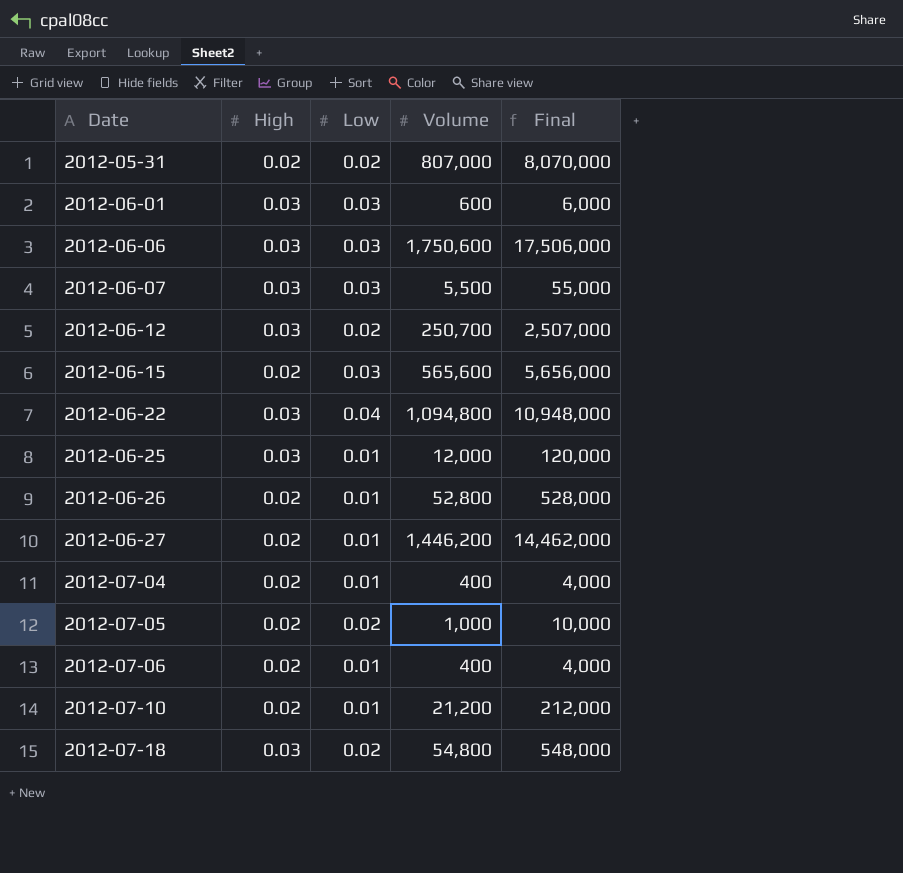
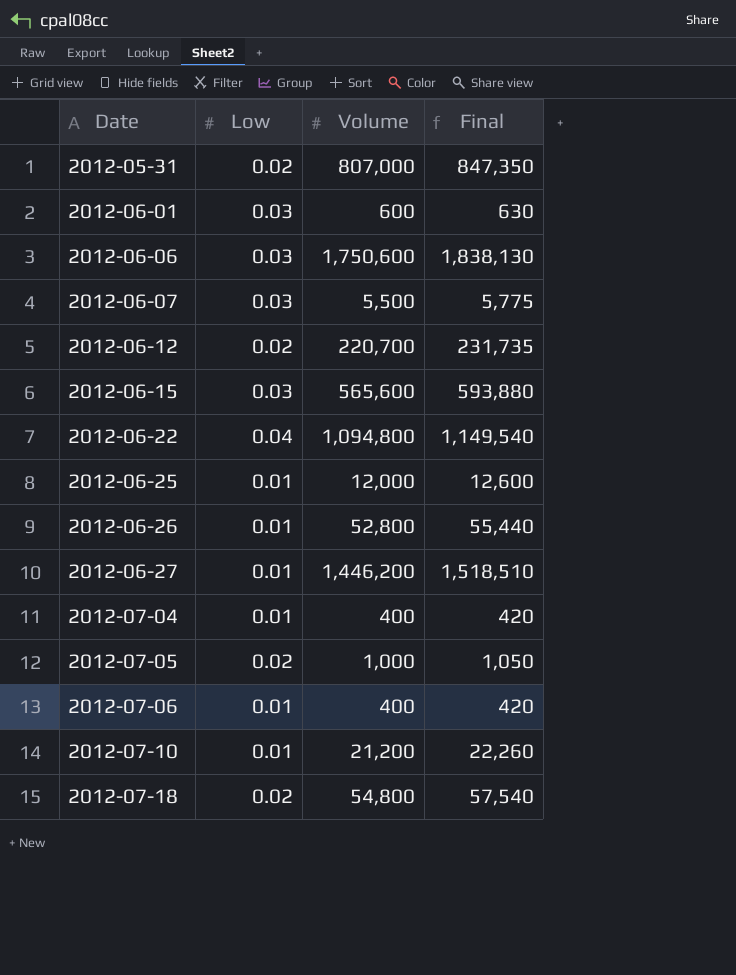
column High | position: 2 -> none
column Final | formula: [Volume] * 10 -> [Volume] * 1.05
2012-06-12 | Volume: 250,700 -> 220,700

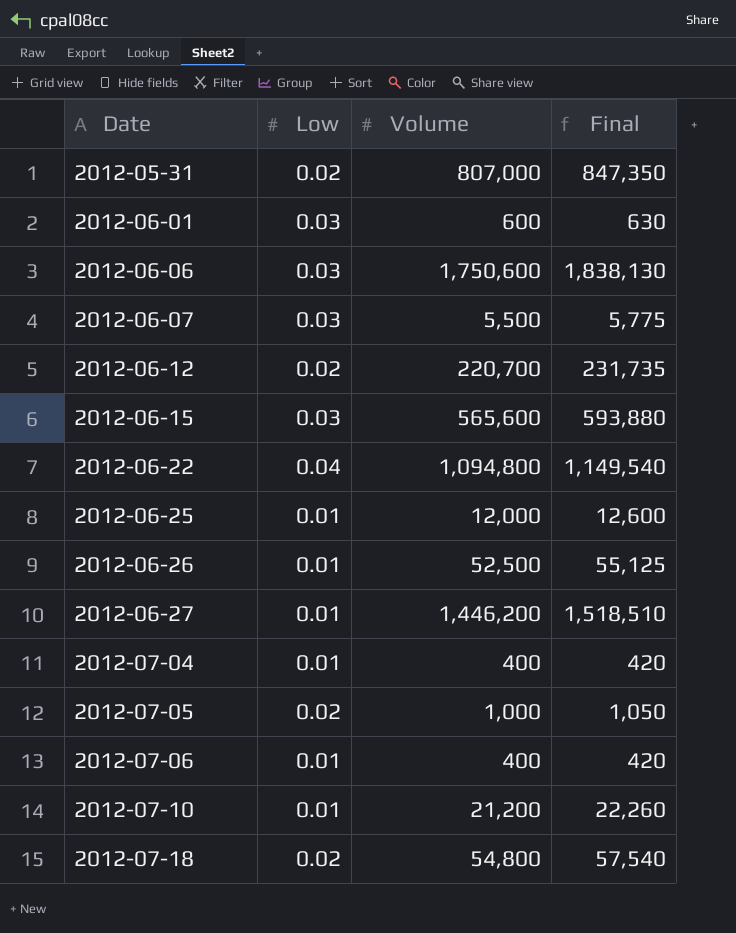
2012-06-26 | Volume: 52,800 -> 52,500
2012-06-26 | Final: 55,440 -> 55,125

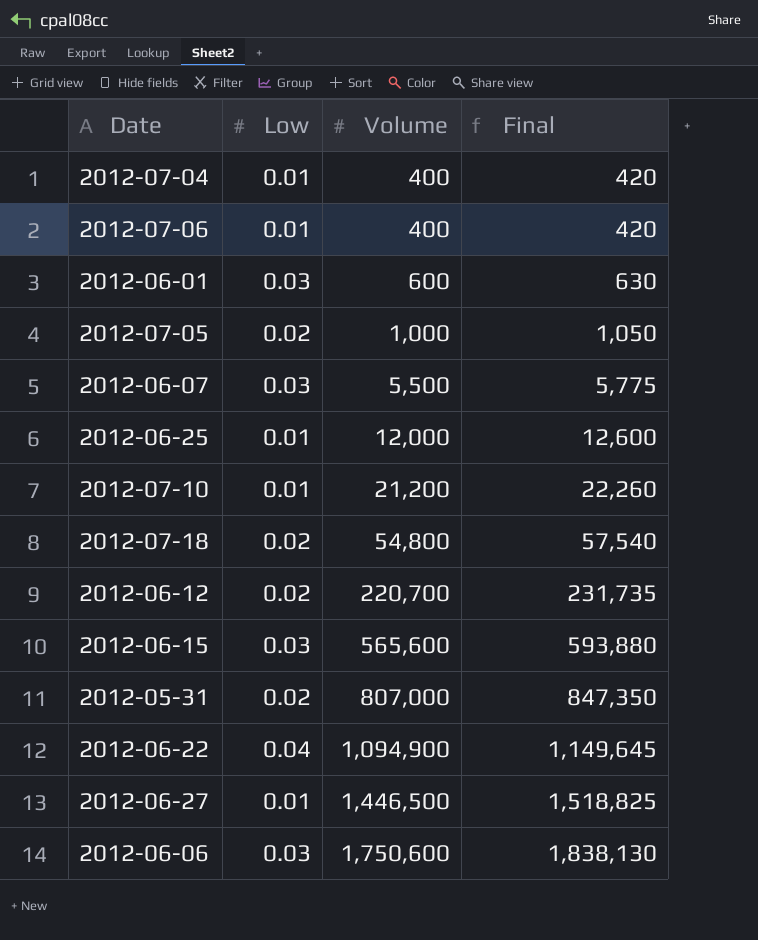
row order: Date ascending -> Volume ascending
row 2012-06-26: 0.01 | 52,500 | 55,125 -> none
2012-06-22 | Volume: 1,094,800 -> 1,094,900
2012-06-22 | Final: 1,149,540 -> 1,149,645
2012-06-27 | Volume: 1,446,200 -> 1,446,500
2012-06-27 | Final: 1,518,510 -> 1,518,825

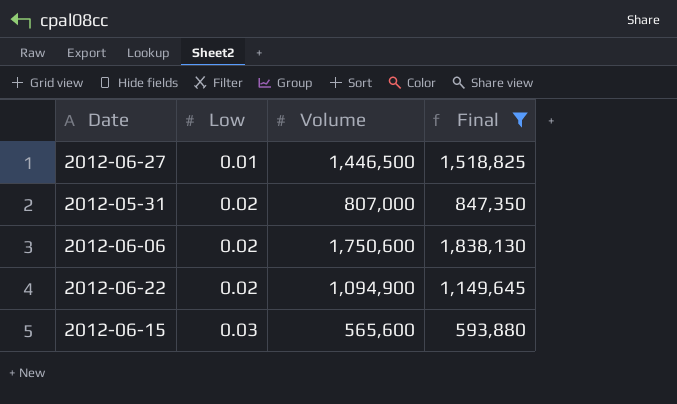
filter: none -> Final >= 593,880
row order: Volume ascending -> Low ascending
2012-06-06 | Low: 0.03 -> 0.02
2012-06-22 | Low: 0.04 -> 0.02

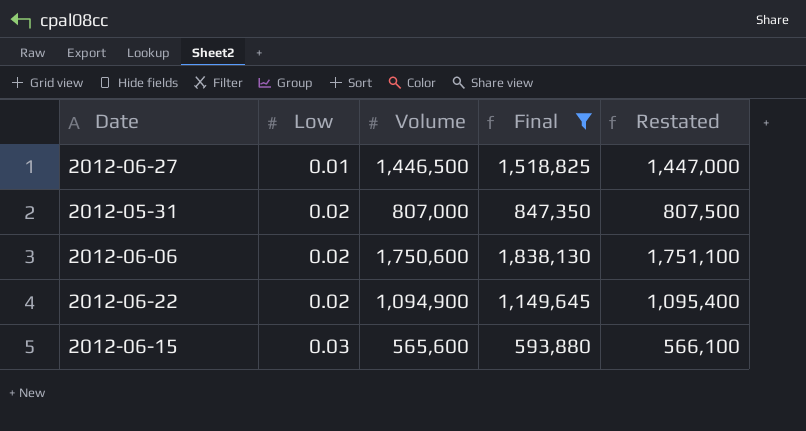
column Restated | formula: none -> [Volume] + 500

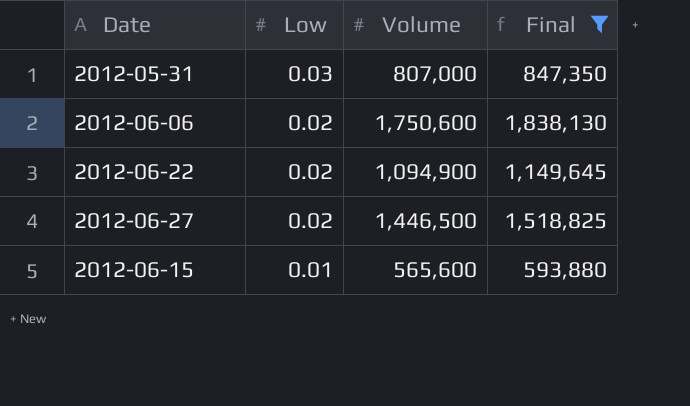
row order: Low ascending -> Low descending
column Restated | formula: [Volume] + 500 -> none
2012-05-31 | Low: 0.02 -> 0.03
2012-06-27 | Low: 0.01 -> 0.02
2012-06-15 | Low: 0.03 -> 0.01

